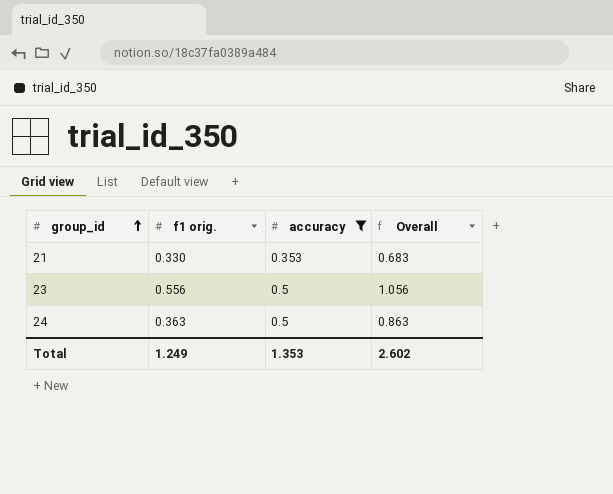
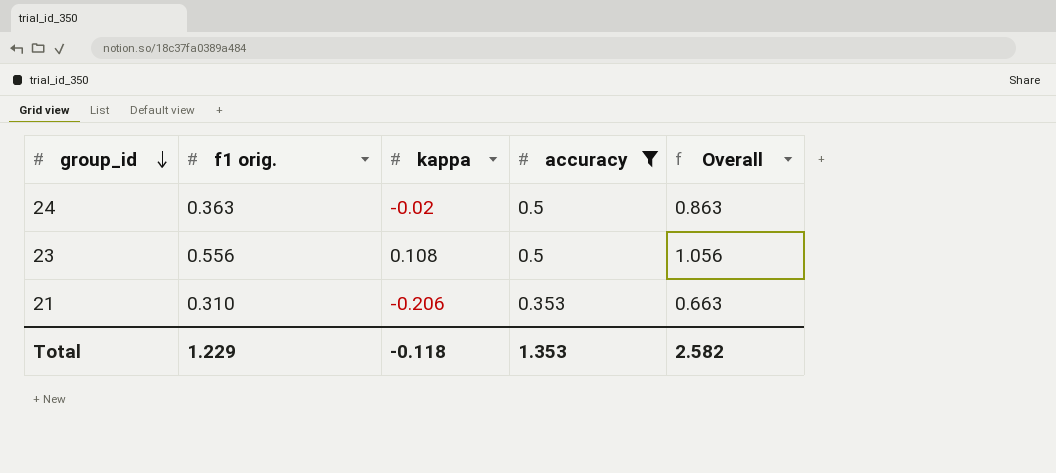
row order: group_id ascending -> group_id descending
column kappa | position: none -> 3
21 | f1 orig.: 0.330 -> 0.310
21 | Overall: 0.683 -> 0.663
Total | f1 orig.: 1.249 -> 1.229
Total | Overall: 2.602 -> 2.582

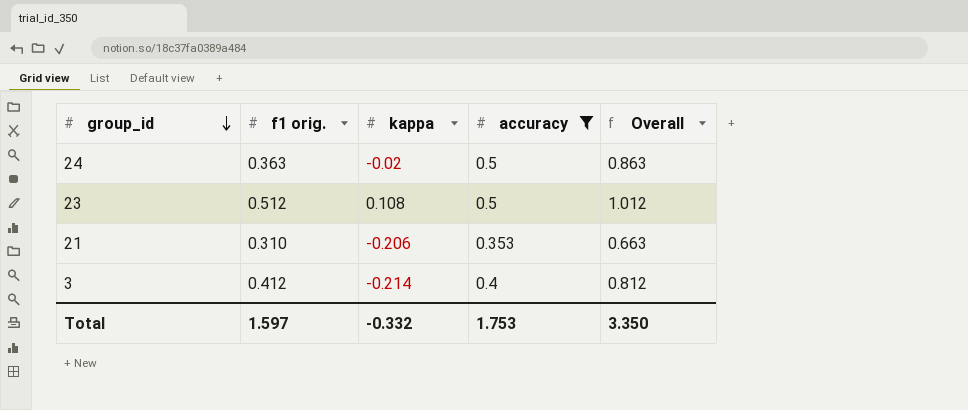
23 | f1 orig.: 0.556 -> 0.512
23 | Overall: 1.056 -> 1.012
row 3: none -> 0.412 | -0.214 | 0.4 | 0.812
Total | f1 orig.: 1.229 -> 1.597
Total | kappa: -0.118 -> -0.332
Total | accuracy: 1.353 -> 1.753
Total | Overall: 2.582 -> 3.350

